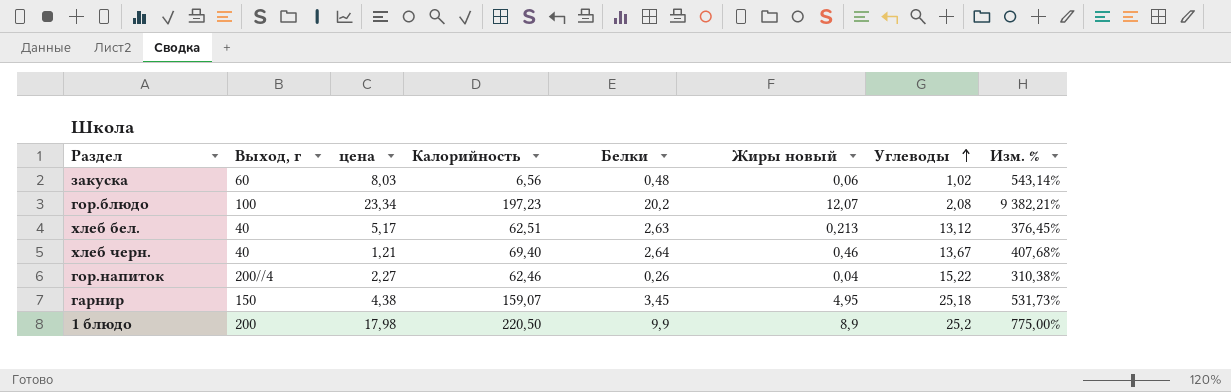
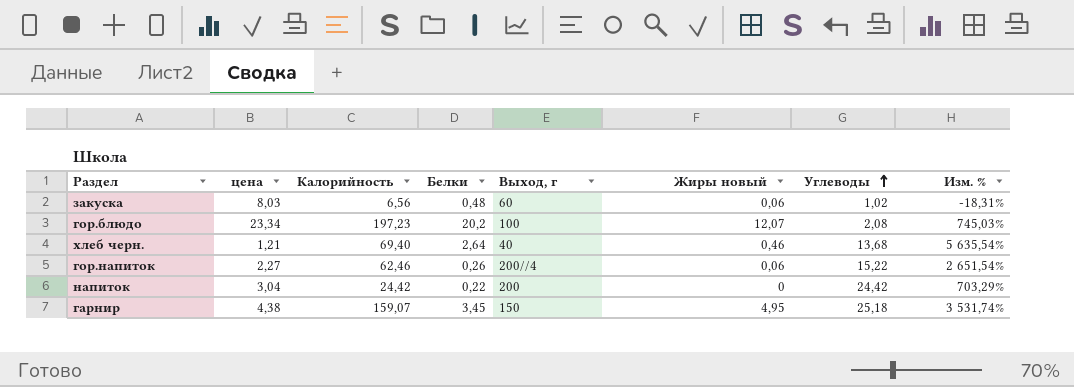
column Выход, г | position: 2 -> 5
column Изм. % | formula: ([Калорийность] - [Углеводы]) / [Углеводы] -> ([Калорийность] - [цена]) / [цена]
row хлеб бел.: 40 | 5,17 | 62,51 | 2,63 | 0,213 | 13,12 | 376,45% -> none
row 1 блюдо: 200 | 17,98 | 220,50 | 9,9 | 8,9 | 25,2 | 775,00% -> none
хлеб черн. | Углеводы: 13,67 -> 13,68
гор.напиток | Жиры новый: 0,04 -> 0,06
row напиток: none -> 3,04 | 24,42 | 0,22 | 200 | 0 | 24,42 | 703,29%

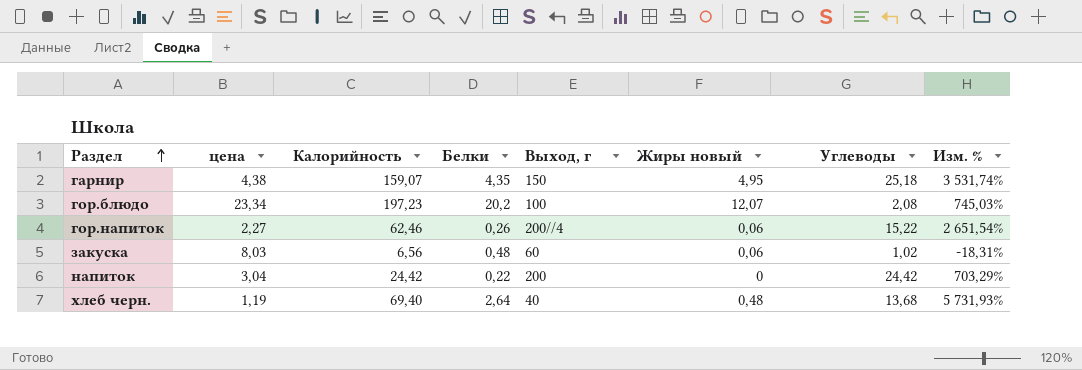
row order: Углеводы ascending -> Раздел ascending
гарнир | Белки: 3,45 -> 4,35
хлеб черн. | цена: 1,21 -> 1,19
хлеб черн. | Жиры новый: 0,46 -> 0,48
хлеб черн. | Изм. %: 5 635,54% -> 5 731,93%

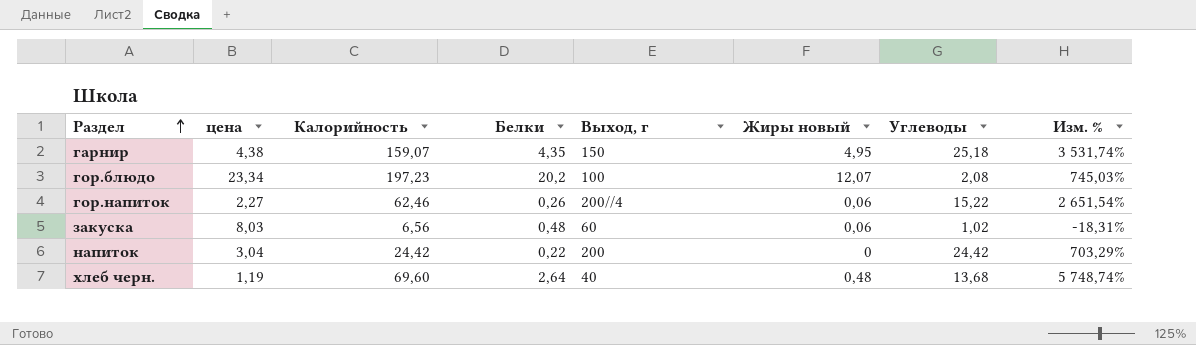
хлеб черн. | Калорийность: 69,40 -> 69,60
хлеб черн. | Изм. %: 5 731,93% -> 5 748,74%

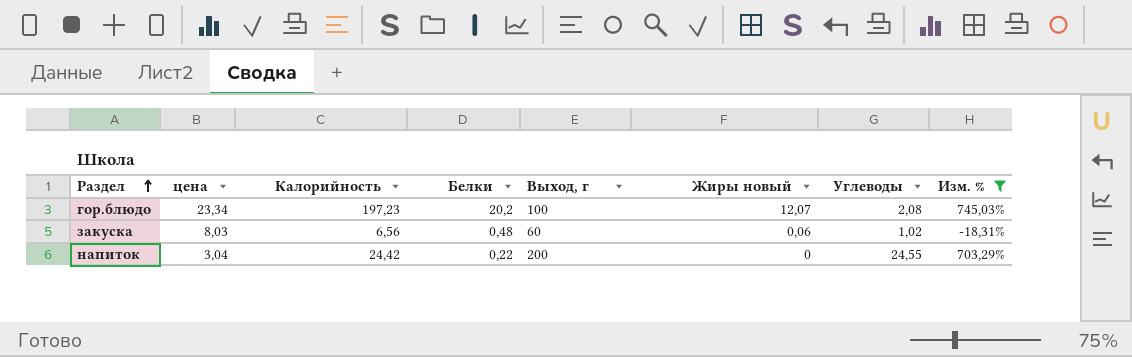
filter: none -> Изм. % <= 745,03%
напиток | Углеводы: 24,42 -> 24,55

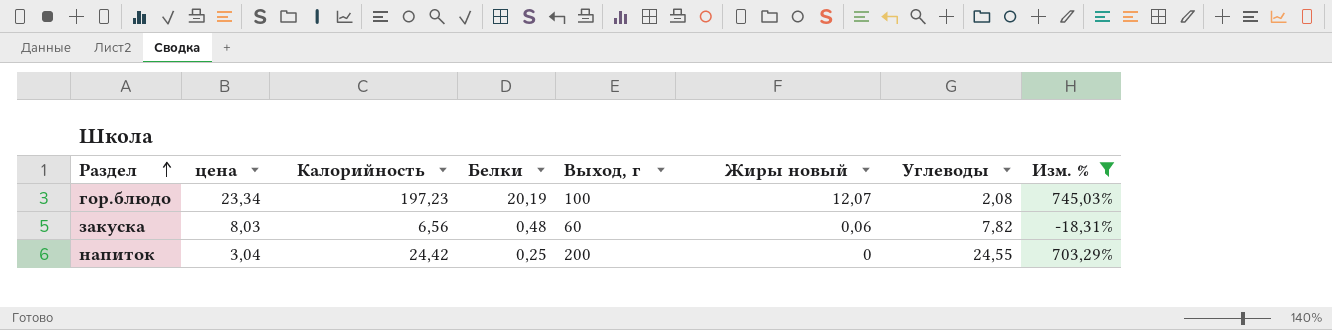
гор.блюдо | Белки: 20,2 -> 20,19
закуска | Углеводы: 1,02 -> 7,82
напиток | Белки: 0,22 -> 0,25

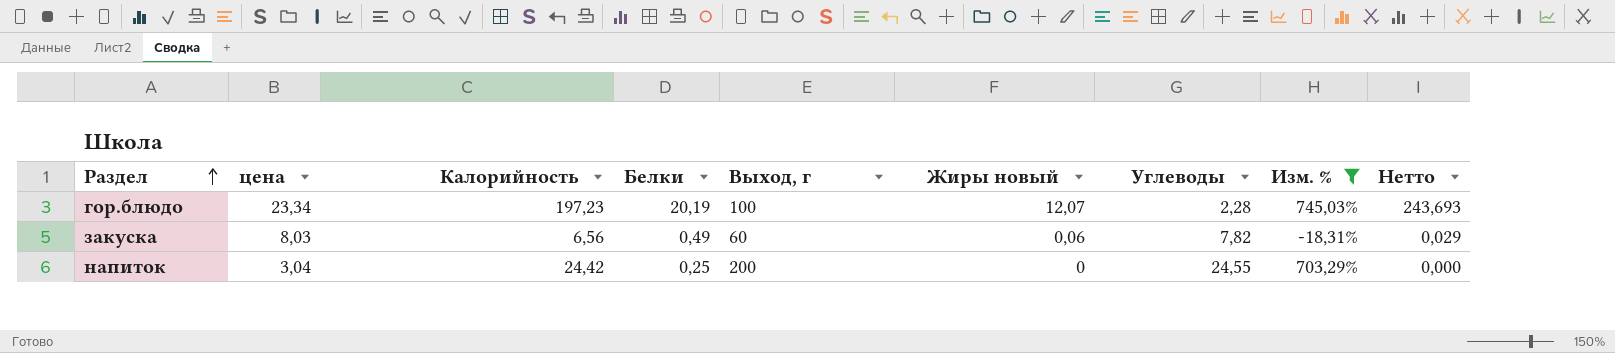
column Нетто | formula: none -> [Белки] * [Жиры новый]
гор.блюдо | Углеводы: 2,08 -> 2,28
закуска | Белки: 0,48 -> 0,49

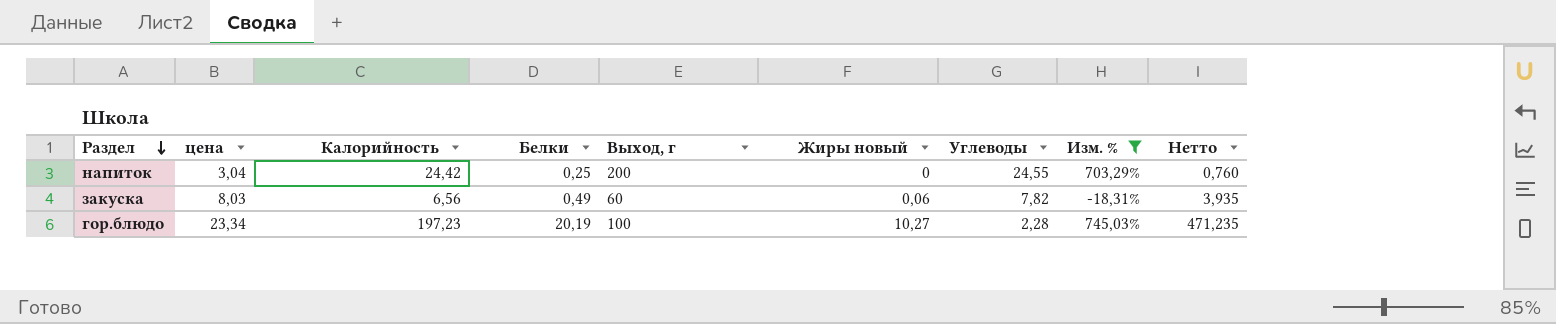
row order: Раздел ascending -> Раздел descending
column Нетто | formula: [Белки] * [Жиры новый] -> [цена] * [Белки]
гор.блюдо | Жиры новый: 12,07 -> 10,27

